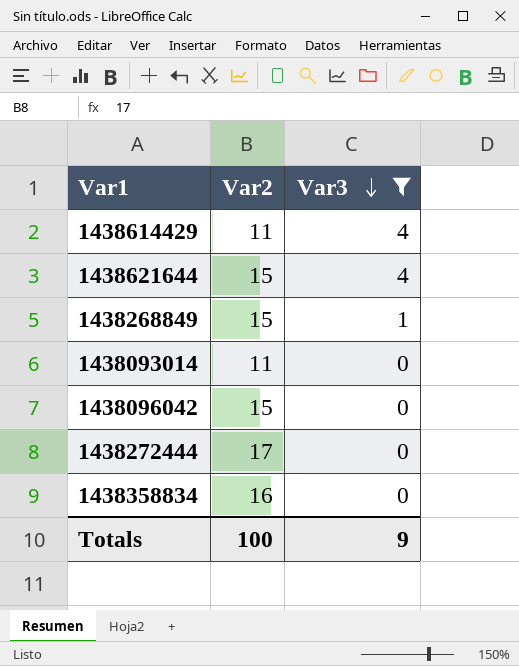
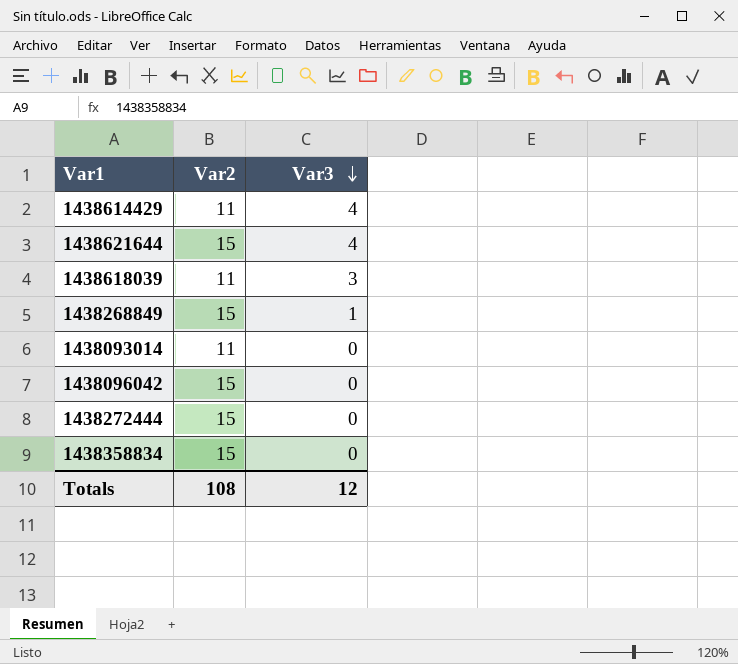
filter: Var3 != 3 -> none
1438272444 | Var2: 17 -> 15
1438358834 | Var2: 16 -> 15
Totals | Var2: 100 -> 108
Totals | Var3: 9 -> 12

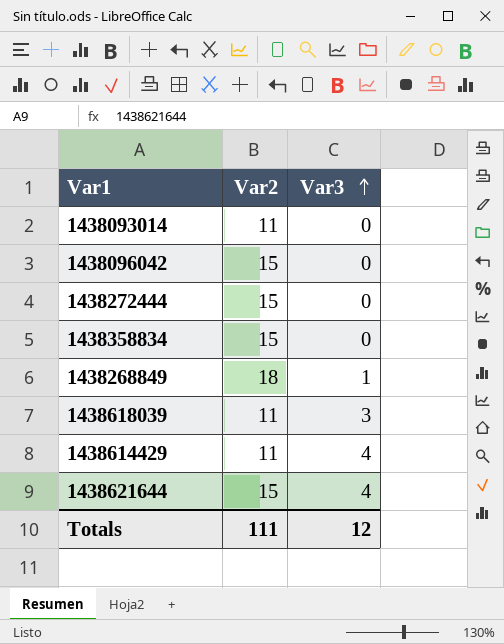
row order: Var3 descending -> Var3 ascending
1438268849 | Var2: 15 -> 18
Totals | Var2: 108 -> 111

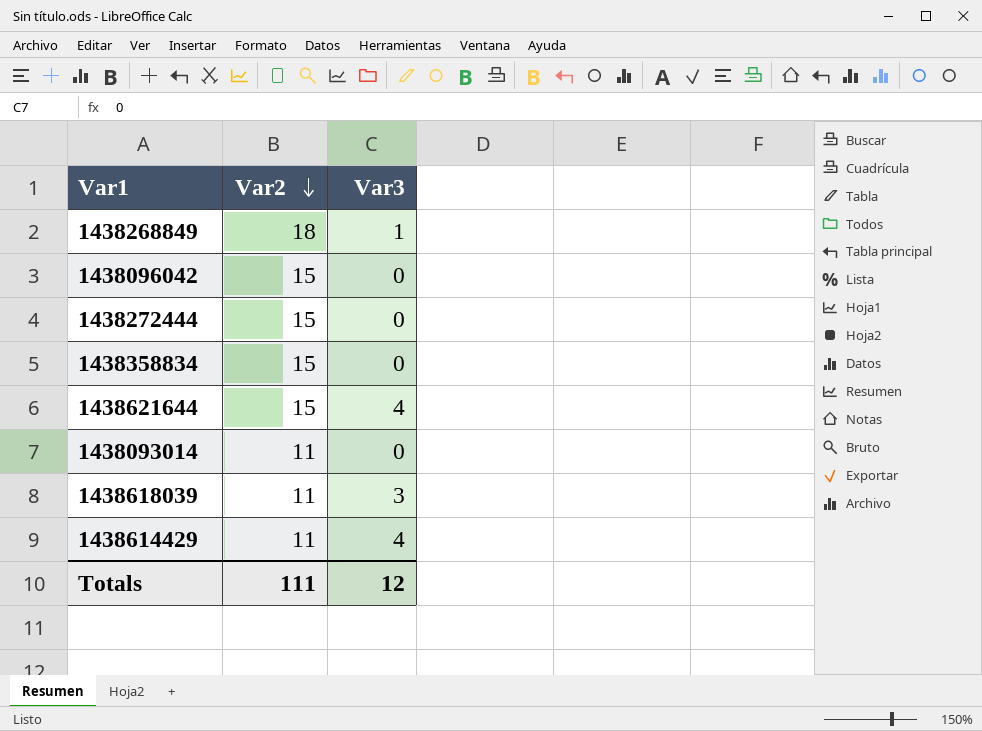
row order: Var3 ascending -> Var2 descending

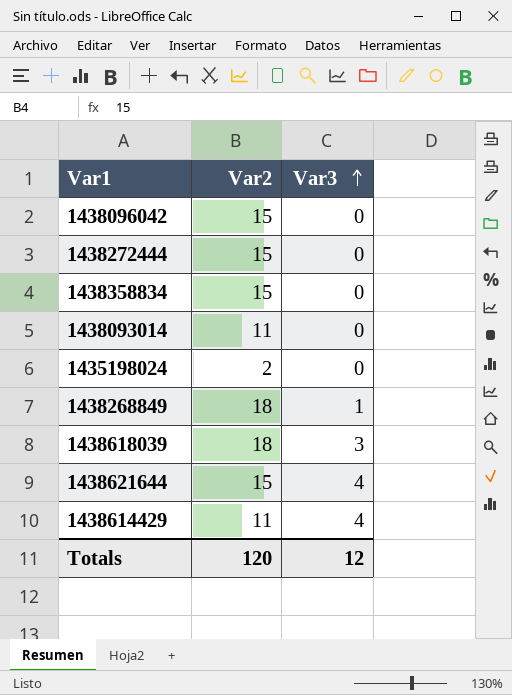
row order: Var2 descending -> Var3 ascending
row 1435198024: none -> 2 | 0
1438618039 | Var2: 11 -> 18
Totals | Var2: 111 -> 120

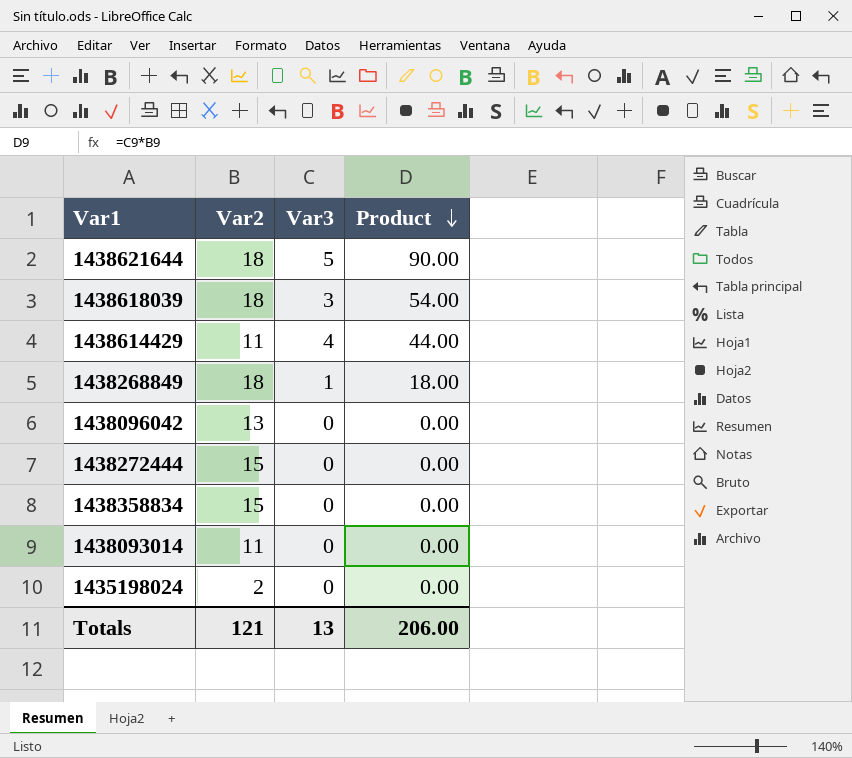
row order: Var3 ascending -> Product descending
column Product | formula: none -> [Var2] * [Var3]
1438621644 | Var2: 15 -> 18
1438621644 | Var3: 4 -> 5
1438096042 | Var2: 15 -> 13
Totals | Var2: 120 -> 121
Totals | Var3: 12 -> 13

